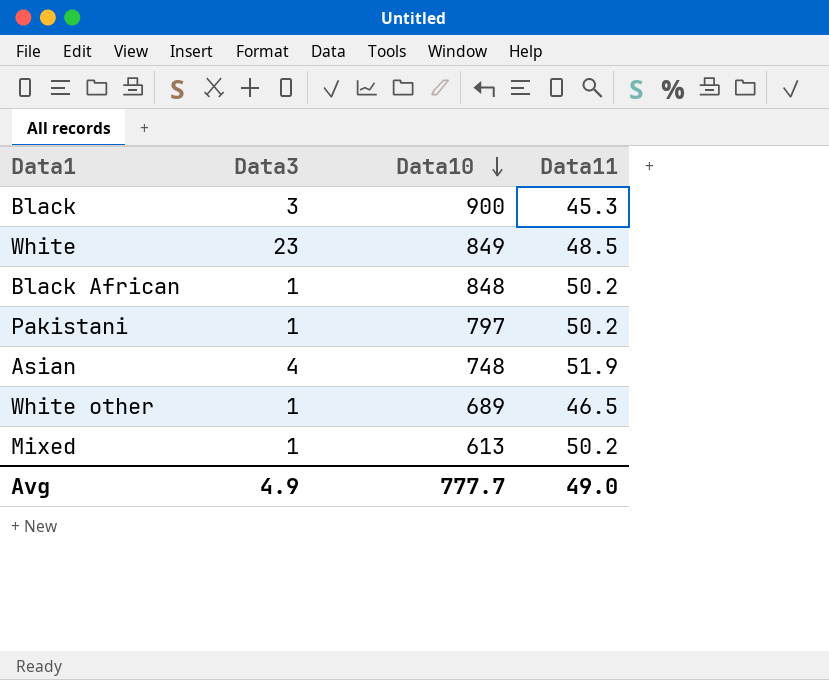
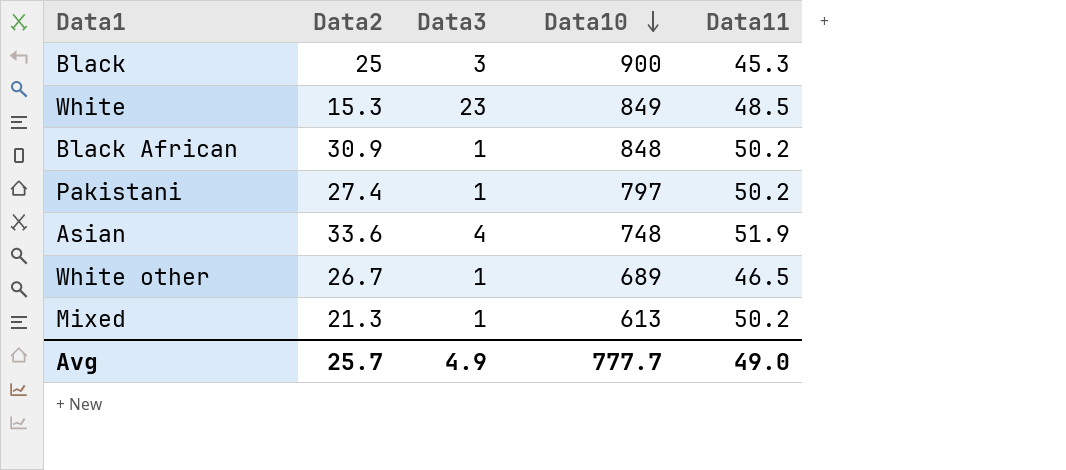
column Data2 | position: none -> 2

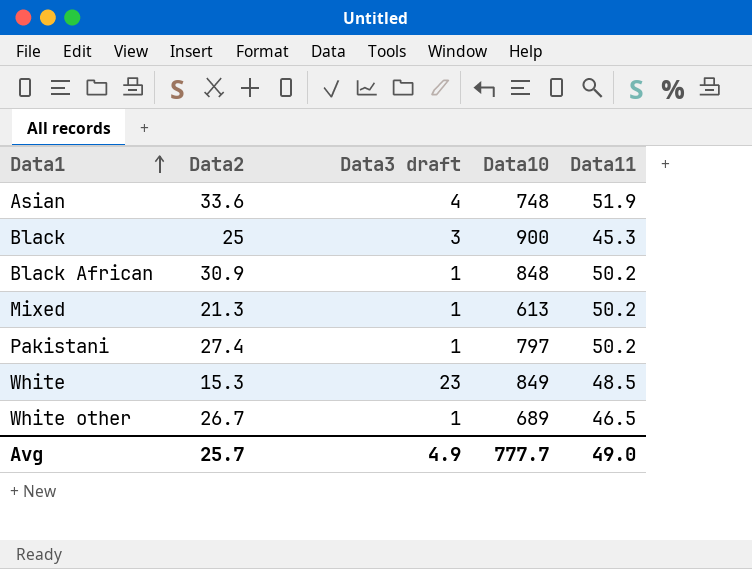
row order: Data10 descending -> Data1 ascending
column name: Data3 -> Data3 draft

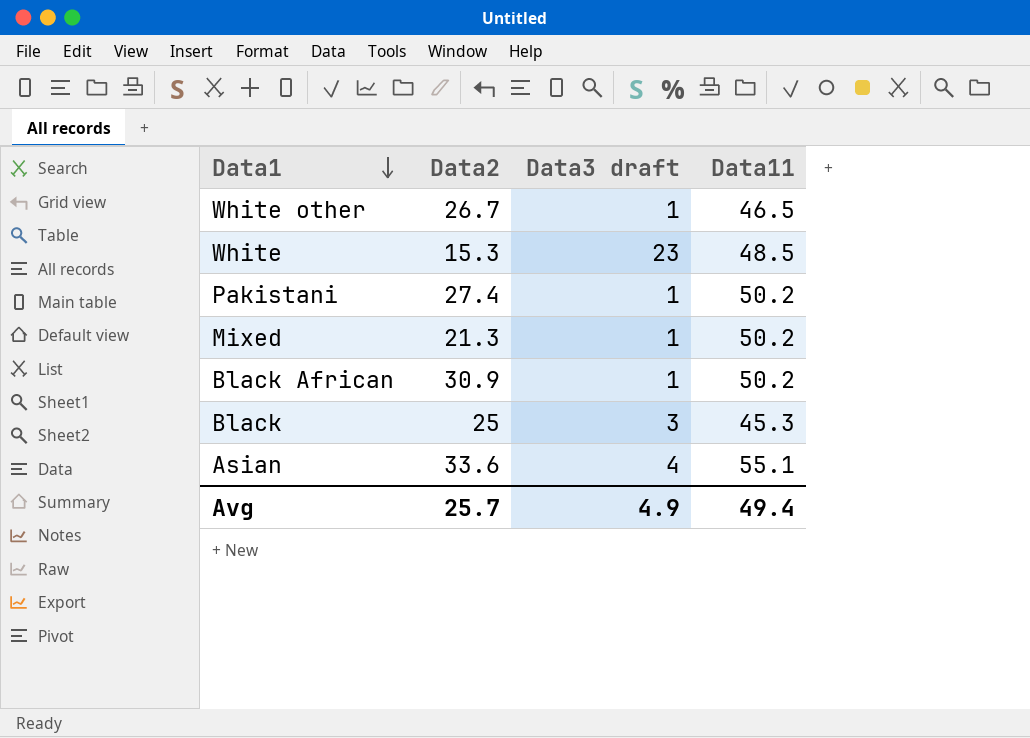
row order: Data1 ascending -> Data1 descending
column Data10 | position: 4 -> none
Asian | Data11: 51.9 -> 55.1
Avg | Data11: 49.0 -> 49.4

